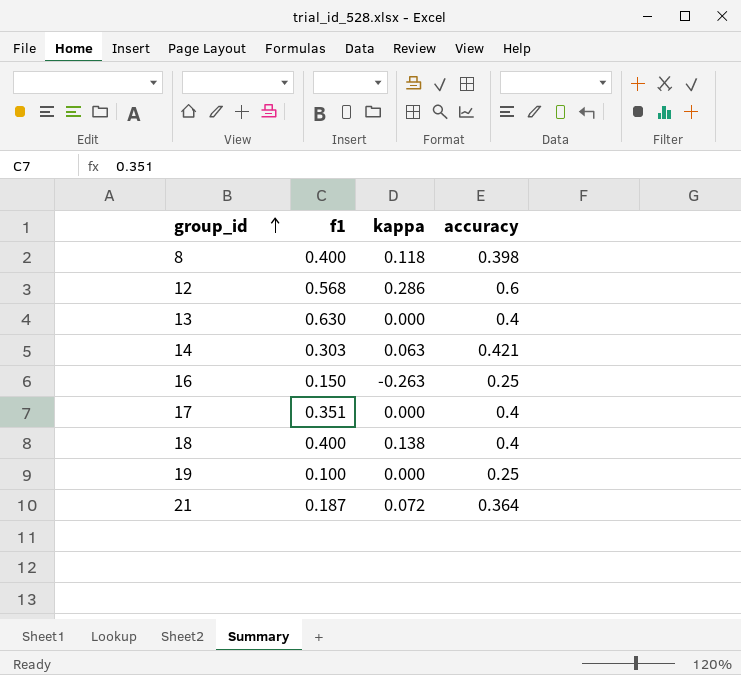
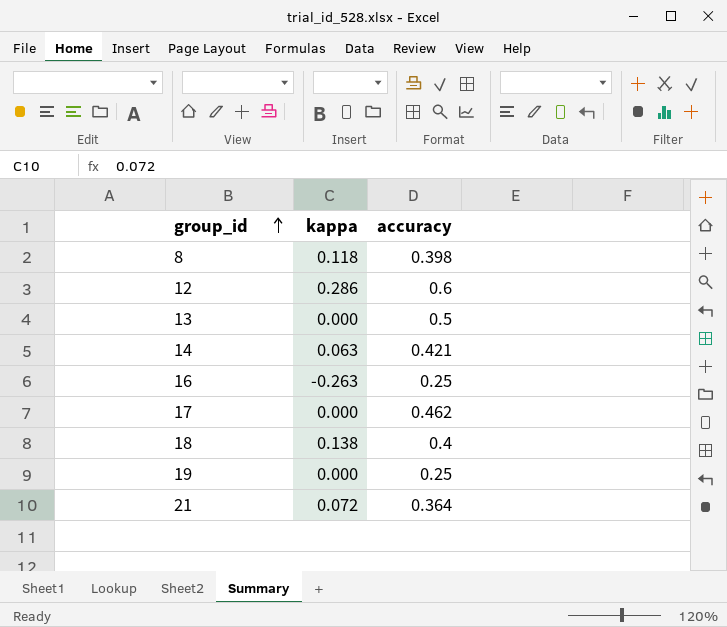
column f1 | position: 2 -> none
13 | accuracy: 0.4 -> 0.5
17 | accuracy: 0.4 -> 0.462

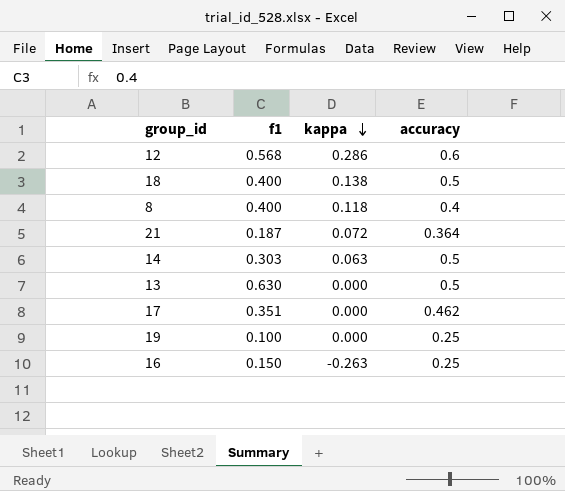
row order: group_id ascending -> kappa descending
column f1 | position: none -> 2
18 | accuracy: 0.4 -> 0.5
8 | accuracy: 0.398 -> 0.4
14 | accuracy: 0.421 -> 0.5

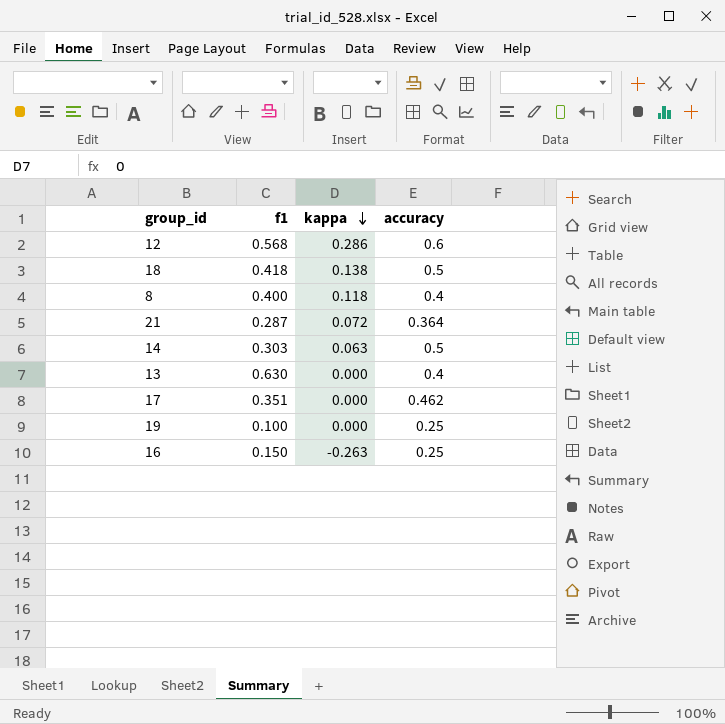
18 | f1: 0.400 -> 0.418
21 | f1: 0.187 -> 0.287
13 | accuracy: 0.5 -> 0.4

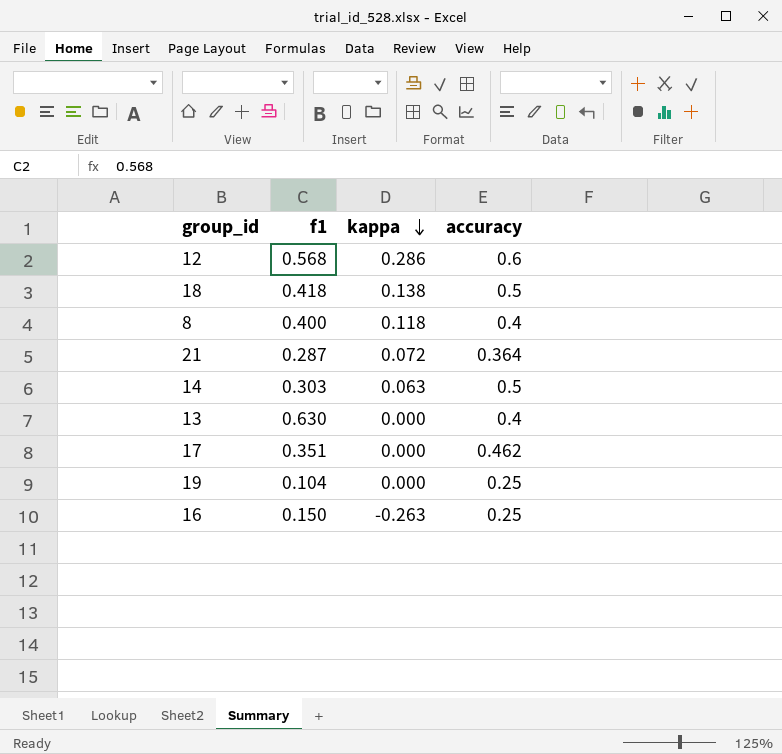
19 | f1: 0.100 -> 0.104

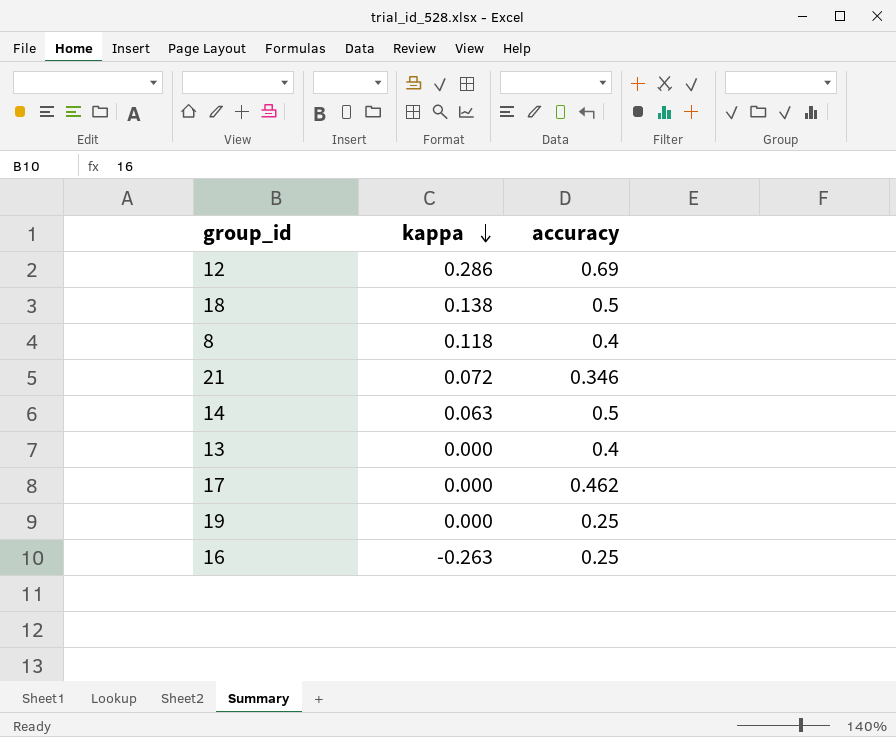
column f1 | position: 2 -> none
12 | accuracy: 0.6 -> 0.69
21 | accuracy: 0.364 -> 0.346

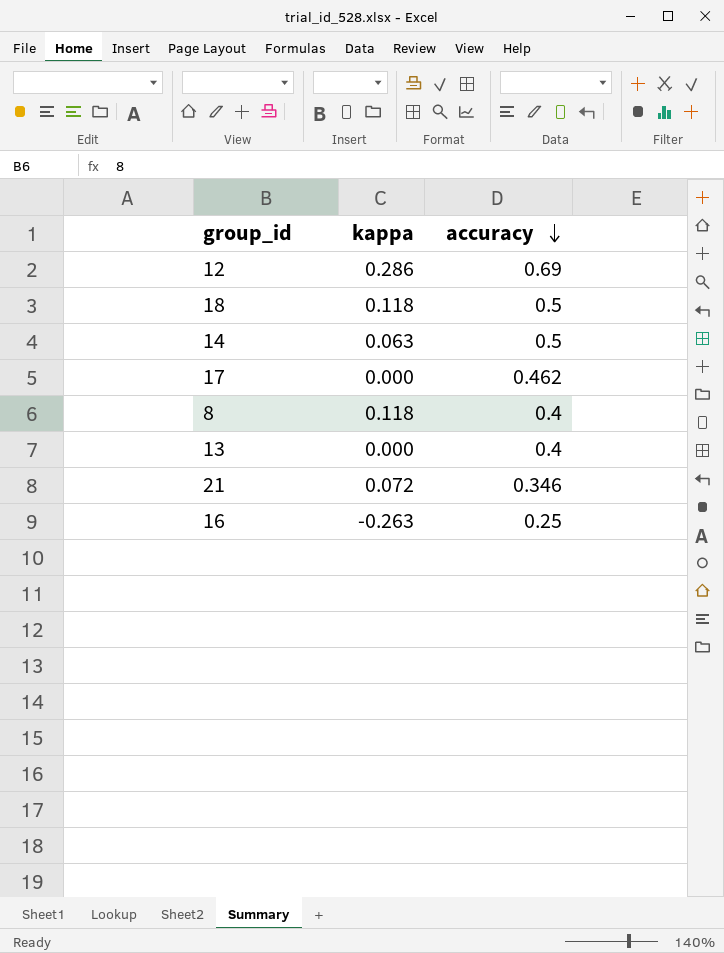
row order: kappa descending -> accuracy descending
row 19: 0.000 | 0.25 -> none
18 | kappa: 0.138 -> 0.118

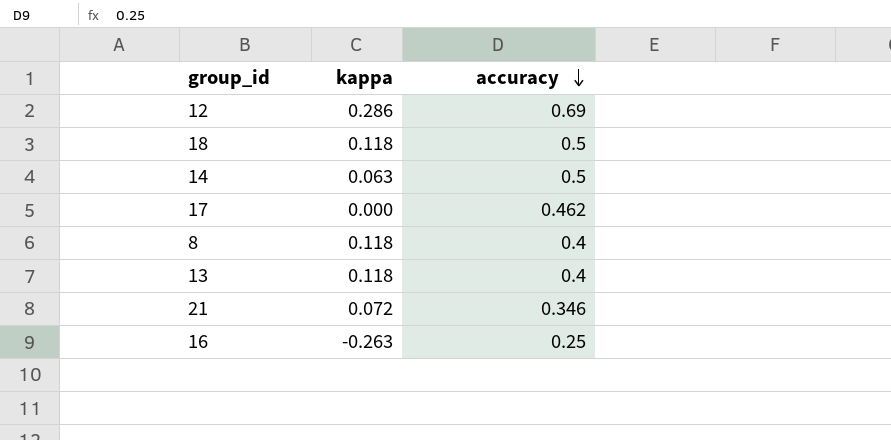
13 | kappa: 0.000 -> 0.118

